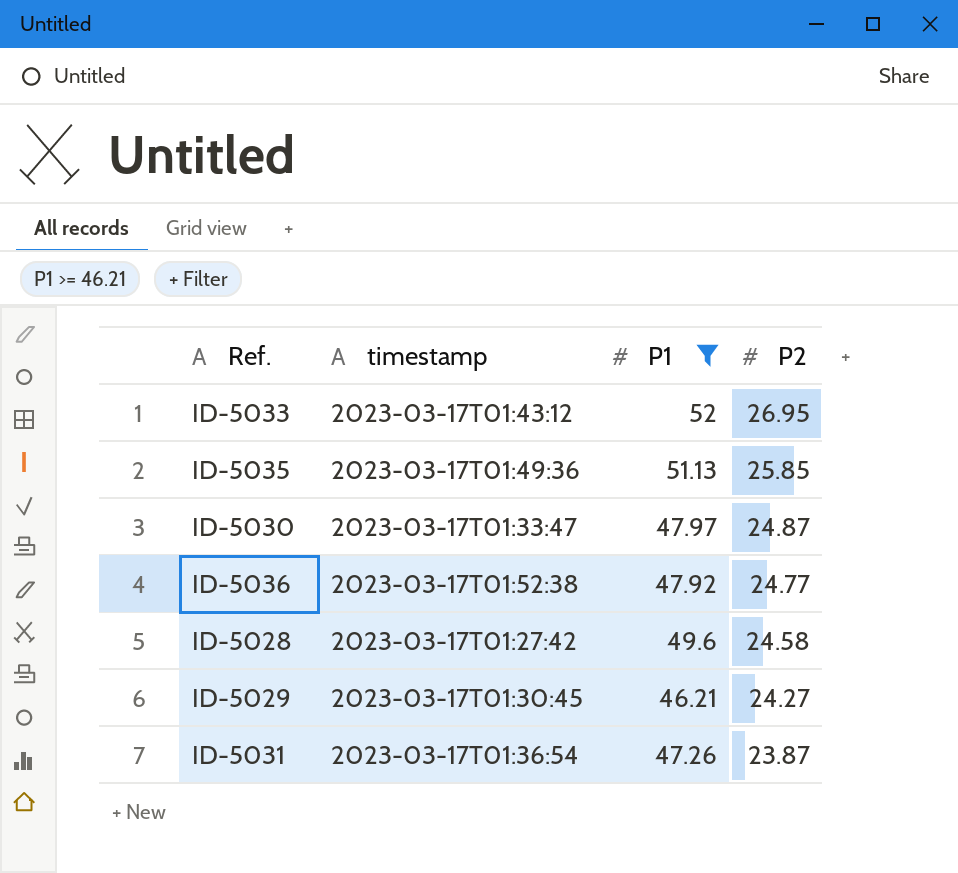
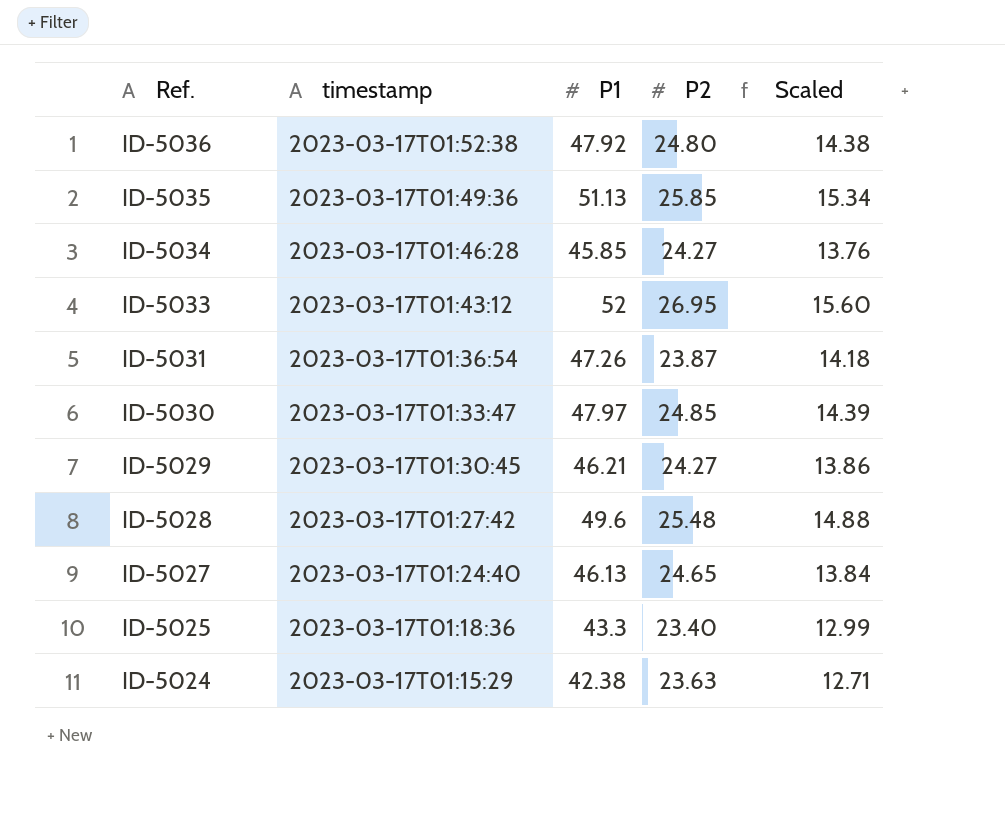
filter: P1 >= 46.21 -> none
row order: P2 descending -> Ref. descending
column Scaled | formula: none -> [P1] * 0.3
ID-5036 | P2: 24.77 -> 24.80
ID-5030 | P2: 24.87 -> 24.85
ID-5028 | P2: 24.58 -> 25.48

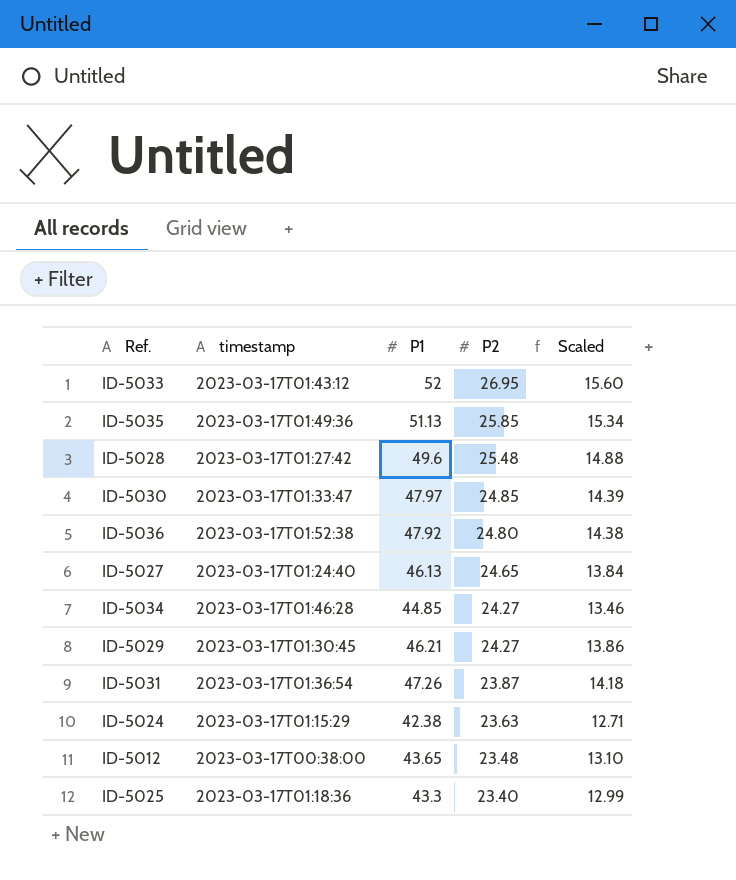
row order: Ref. descending -> P2 descending
ID-5034 | P1: 45.85 -> 44.85
ID-5034 | Scaled: 13.76 -> 13.46
row ID-5012: none -> 2023-03-17T00:38:00 | 43.65 | 23.48 | 13.10

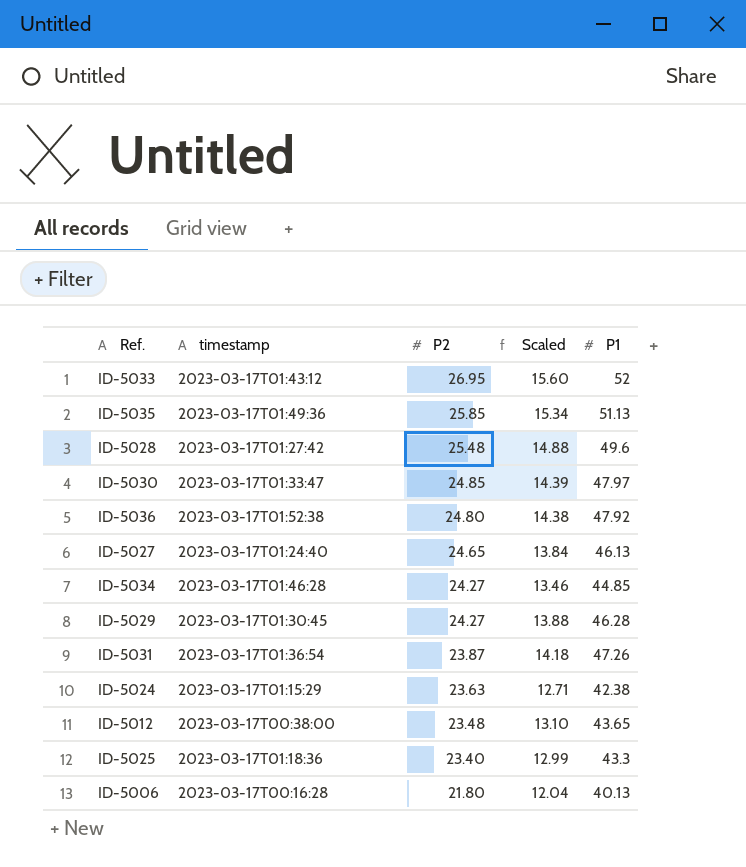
column P1 | position: 3 -> 5
ID-5029 | Scaled: 13.86 -> 13.88
ID-5029 | P1: 46.21 -> 46.28
row ID-5006: none -> 2023-03-17T00:16:28 | 21.80 | 12.04 | 40.13

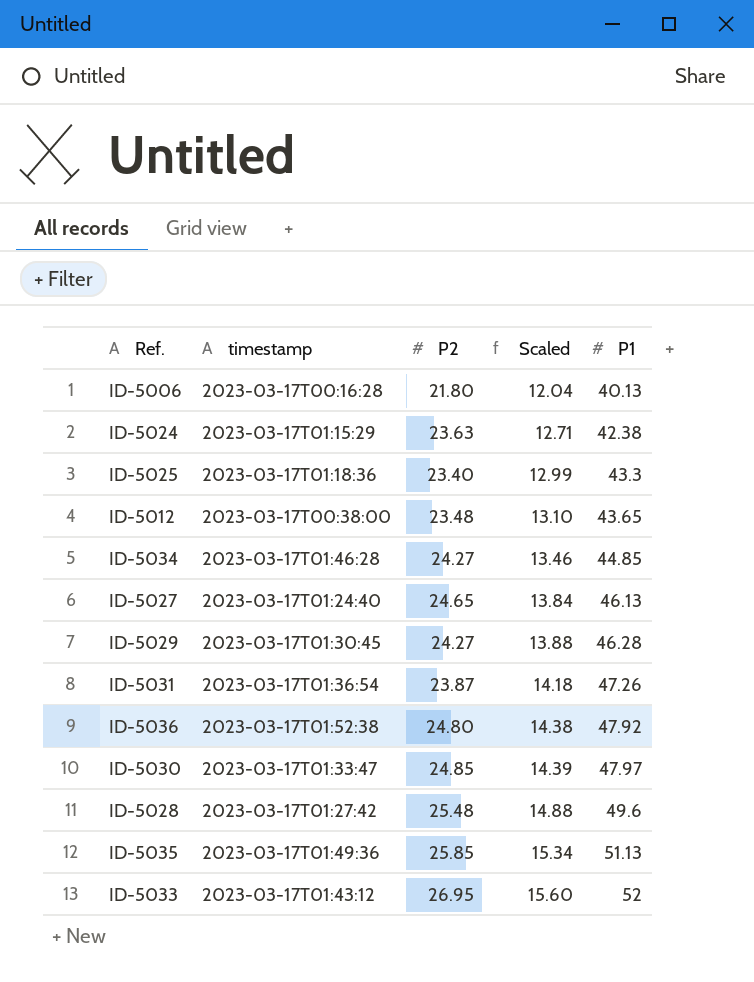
row order: P2 descending -> Scaled ascending

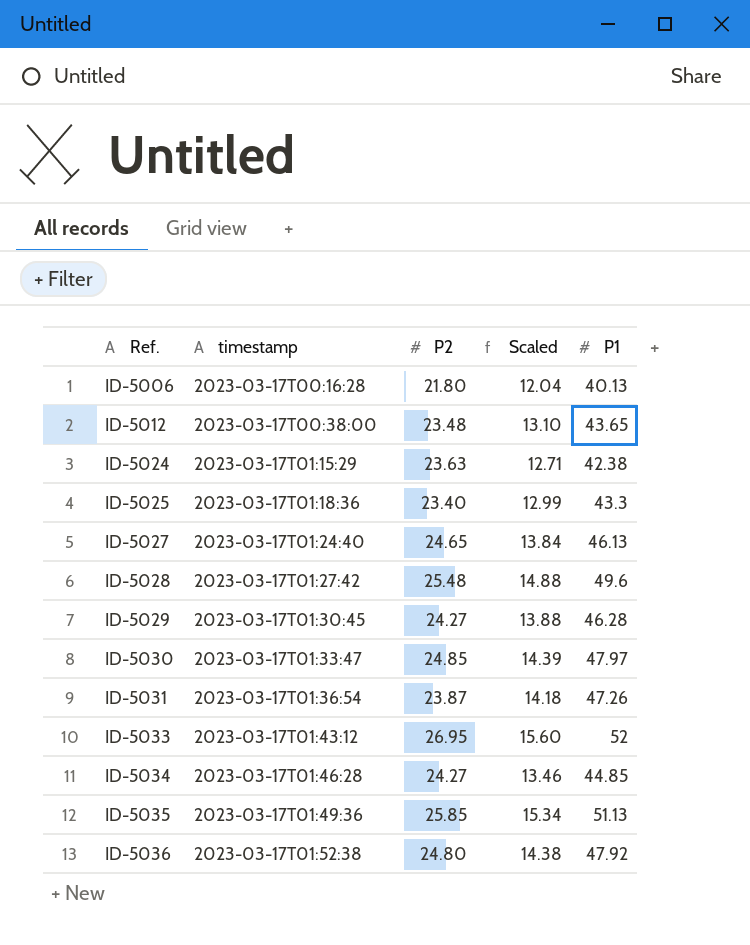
row order: Scaled ascending -> Ref. ascending

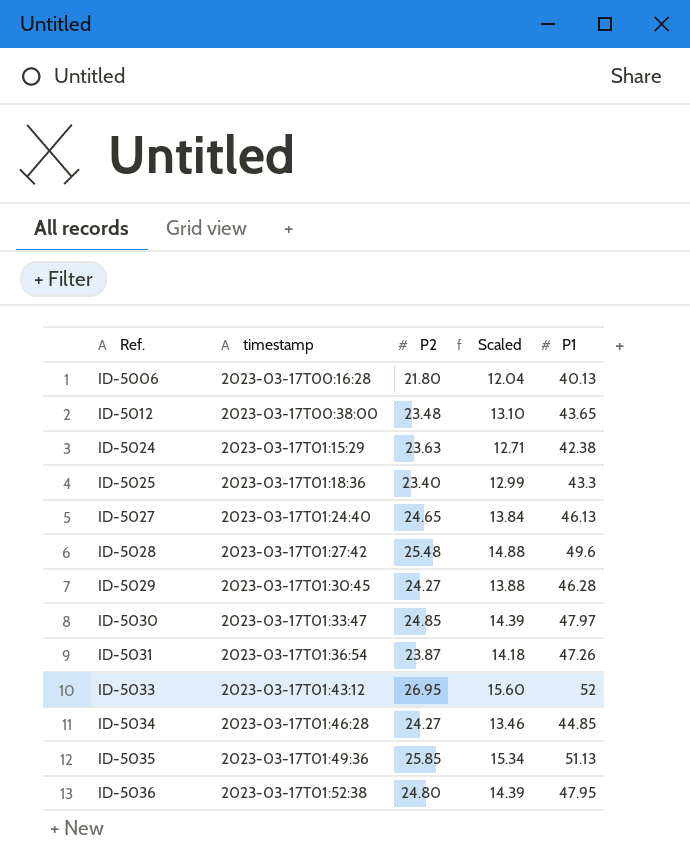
ID-5036 | Scaled: 14.38 -> 14.39
ID-5036 | P1: 47.92 -> 47.95

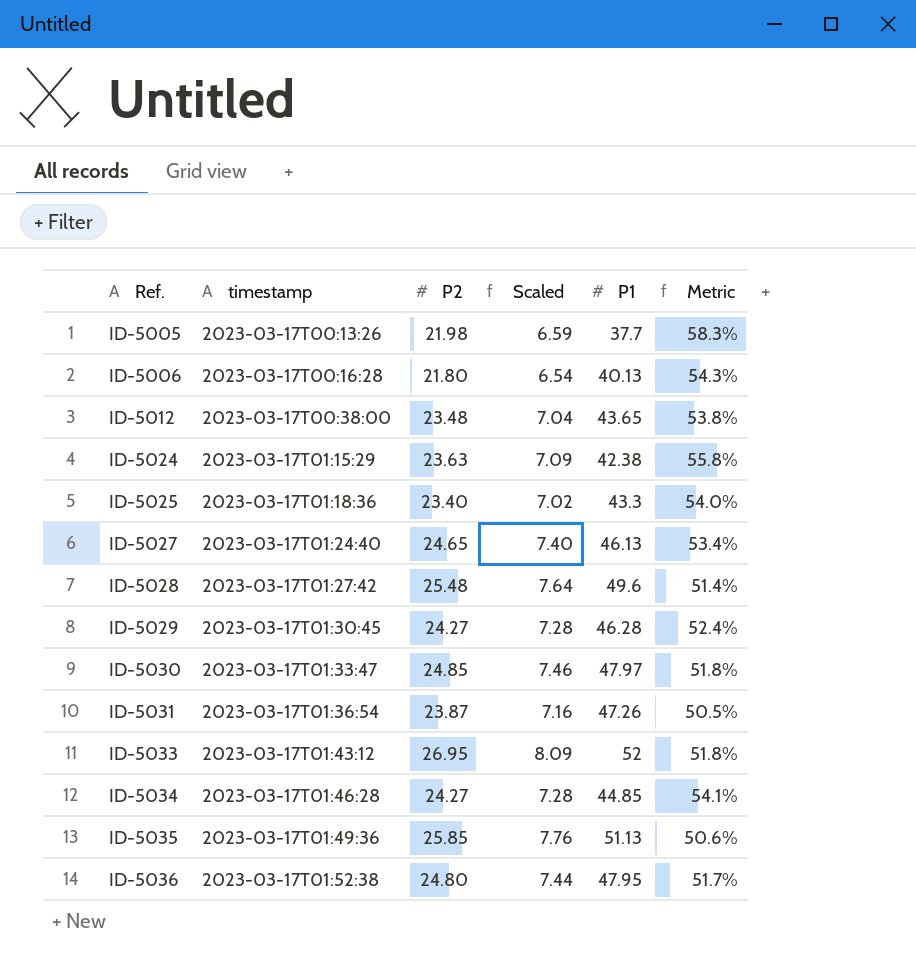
column Scaled | formula: [P1] * 0.3 -> [P2] * 0.3
column Metric | formula: none -> [P2] / [P1]
row ID-5005: none -> 2023-03-17T00:13:26 | 21.98 | 6.59 | 37.7 | 58.3%

